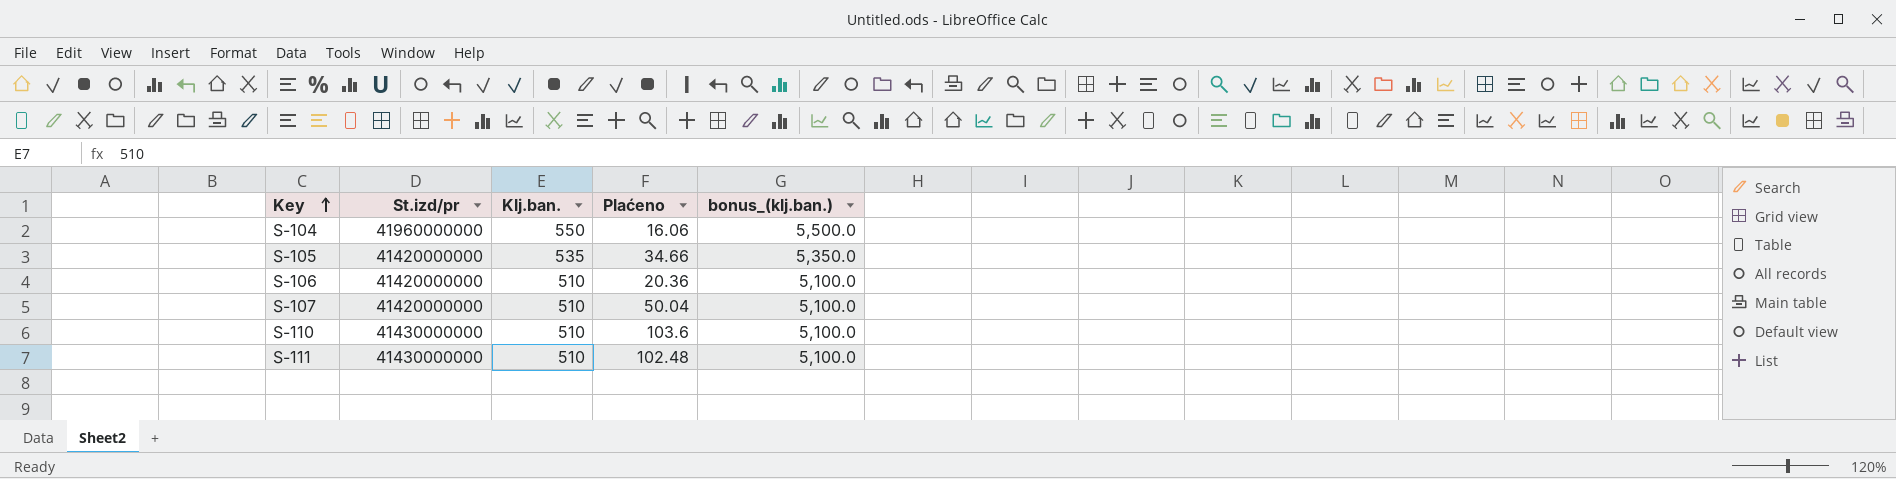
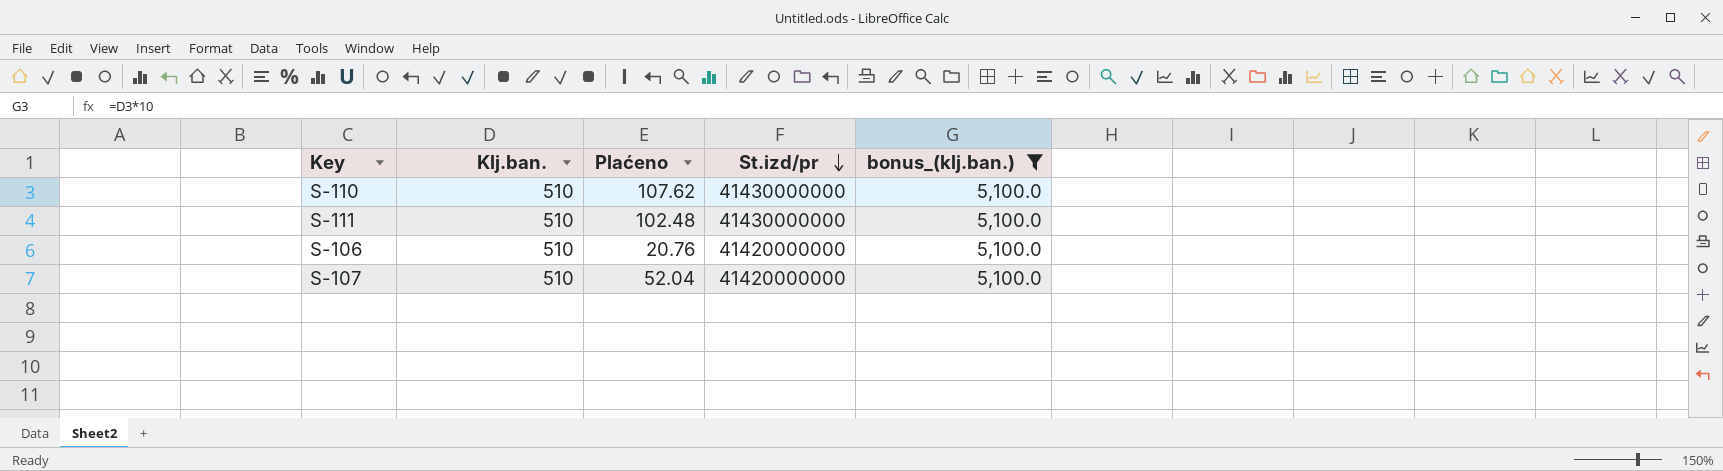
filter: none -> bonus_(klj.ban.) = 5,100.0
row order: Key ascending -> St.izd/pr descending
column St.izd/pr | position: 2 -> 4
S-110 | Plaćeno: 103.6 -> 107.62
S-106 | Plaćeno: 20.36 -> 20.76
S-107 | Plaćeno: 50.04 -> 52.04

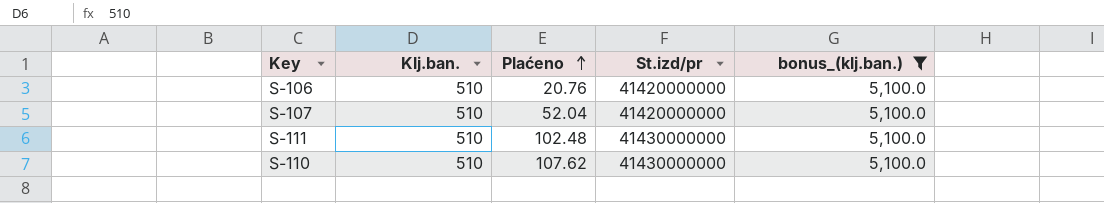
row order: St.izd/pr descending -> Plaćeno ascending

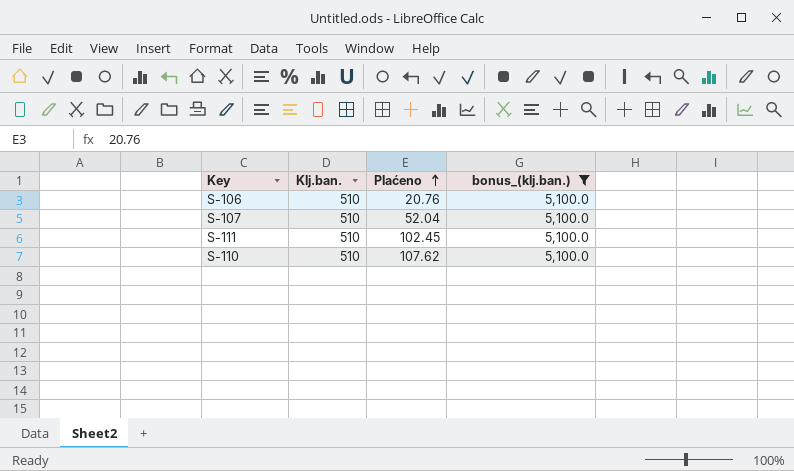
column St.izd/pr | position: 4 -> none
S-111 | Plaćeno: 102.48 -> 102.45

